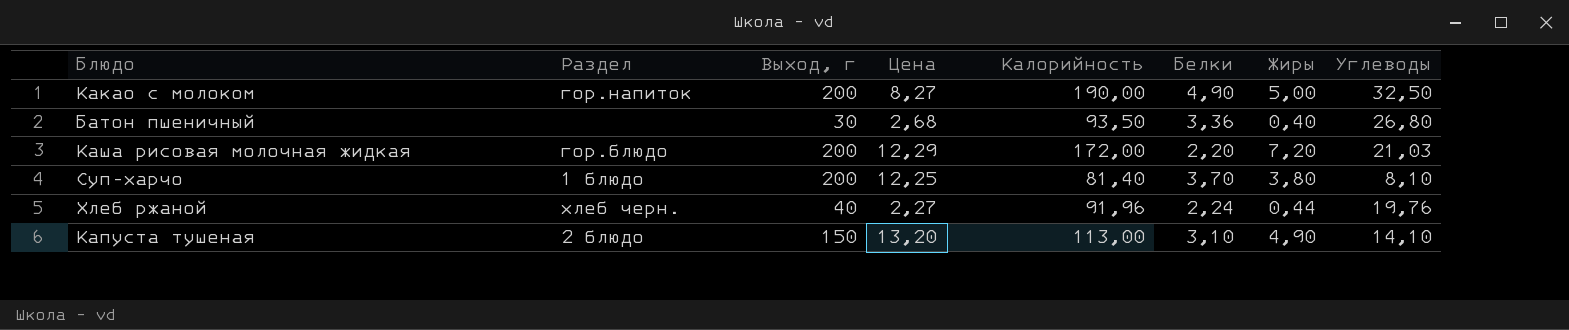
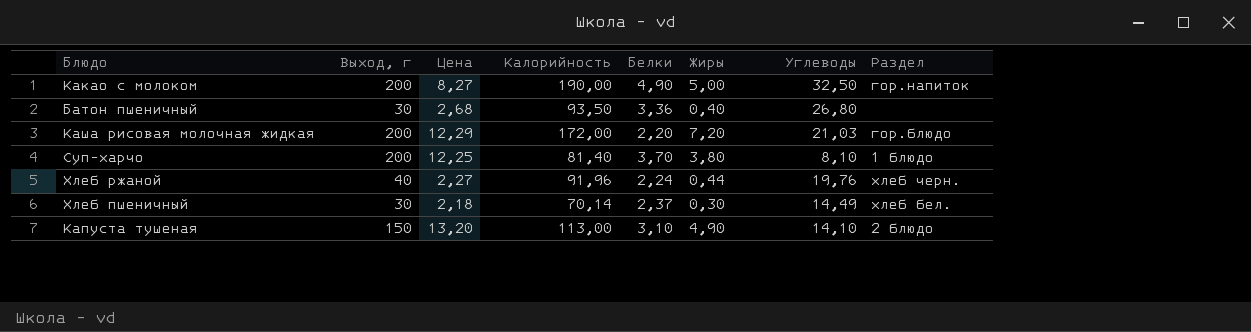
column Раздел | position: 2 -> 8
row Хлеб пшеничный: none -> 30 | 2,18 | 70,14 | 2,37 | 0,30 | 14,49 | хлеб бел.

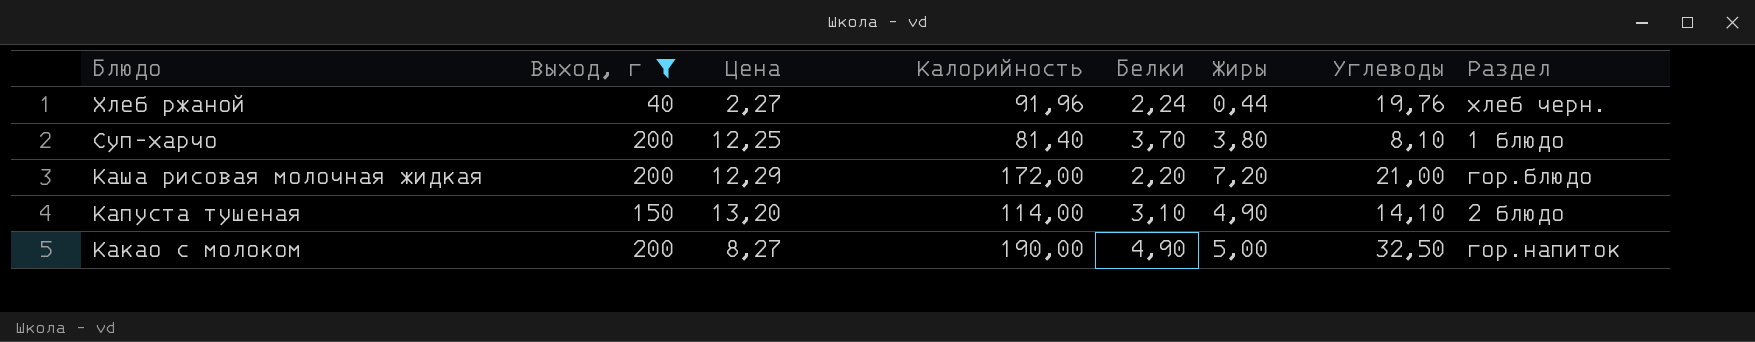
filter: none -> Выход, г != 30
row order: none -> Блюдо descending
Каша рисовая молочная жидкая | Углеводы: 21,03 -> 21,00
Капуста тушеная | Калорийность: 113,00 -> 114,00

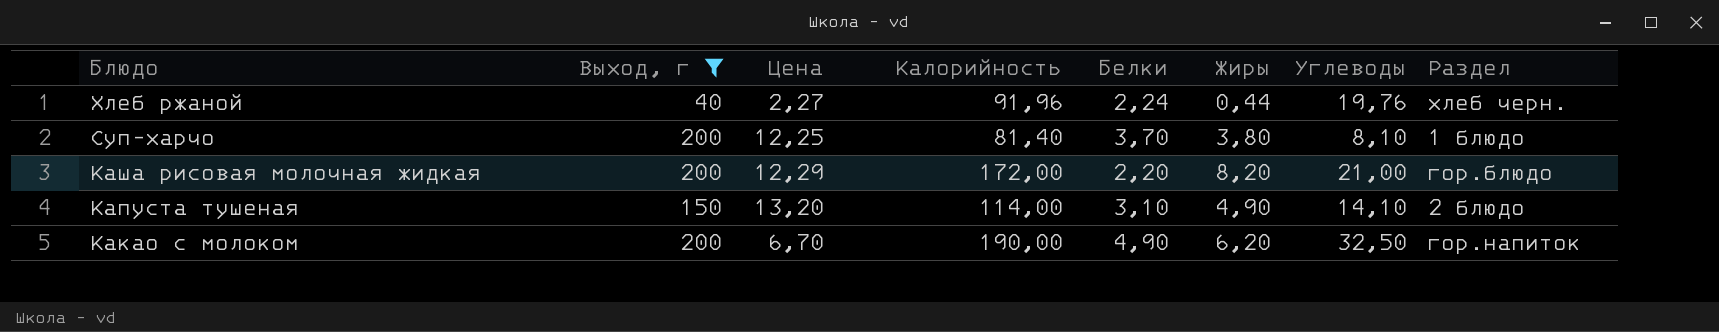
Каша рисовая молочная жидкая | Жиры: 7,20 -> 8,20
Какао с молоком | Цена: 8,27 -> 6,70
Какао с молоком | Жиры: 5,00 -> 6,20

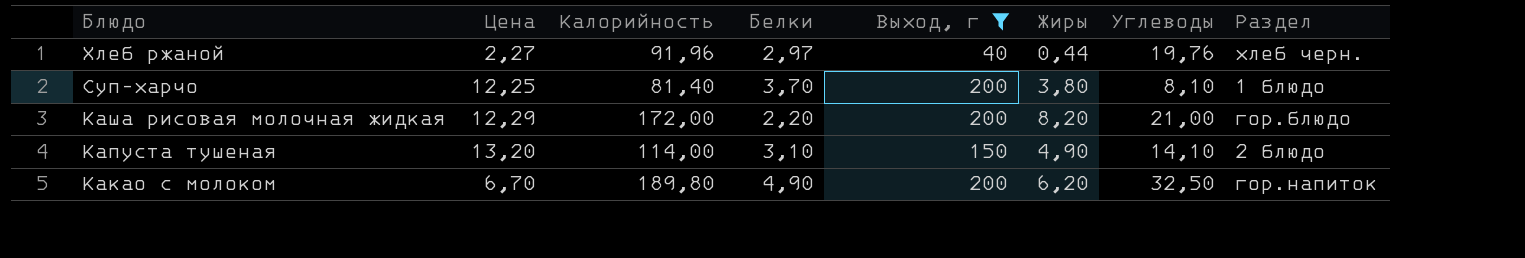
column Выход, г | position: 2 -> 5
Хлеб ржаной | Белки: 2,24 -> 2,97
Какао с молоком | Калорийность: 190,00 -> 189,80

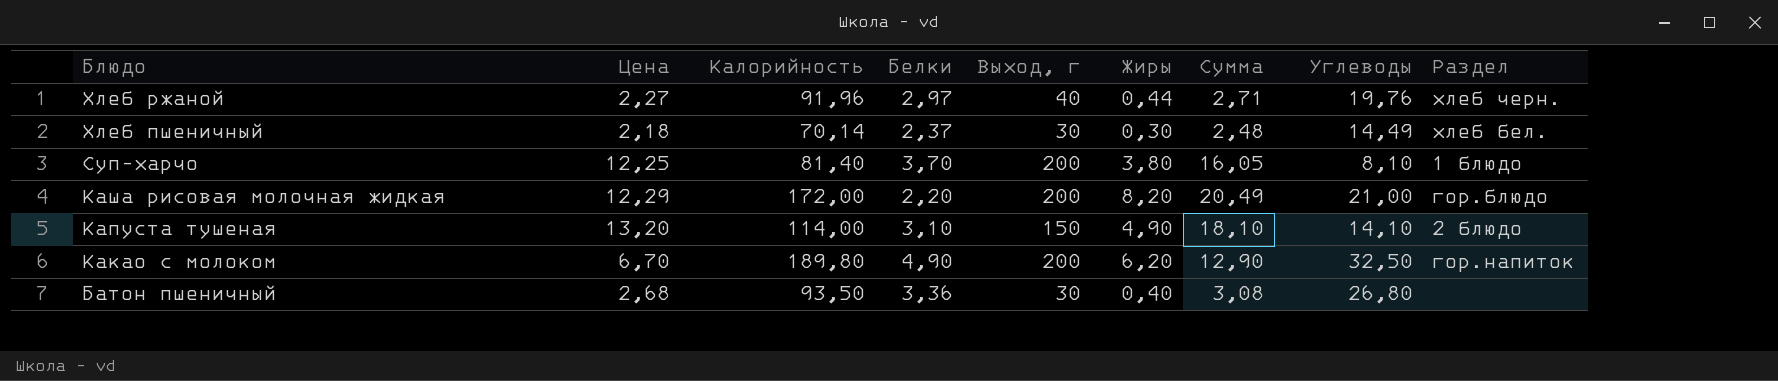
filter: Выход, г != 30 -> none
column Сумма | formula: none -> [Цена] + [Жиры]

